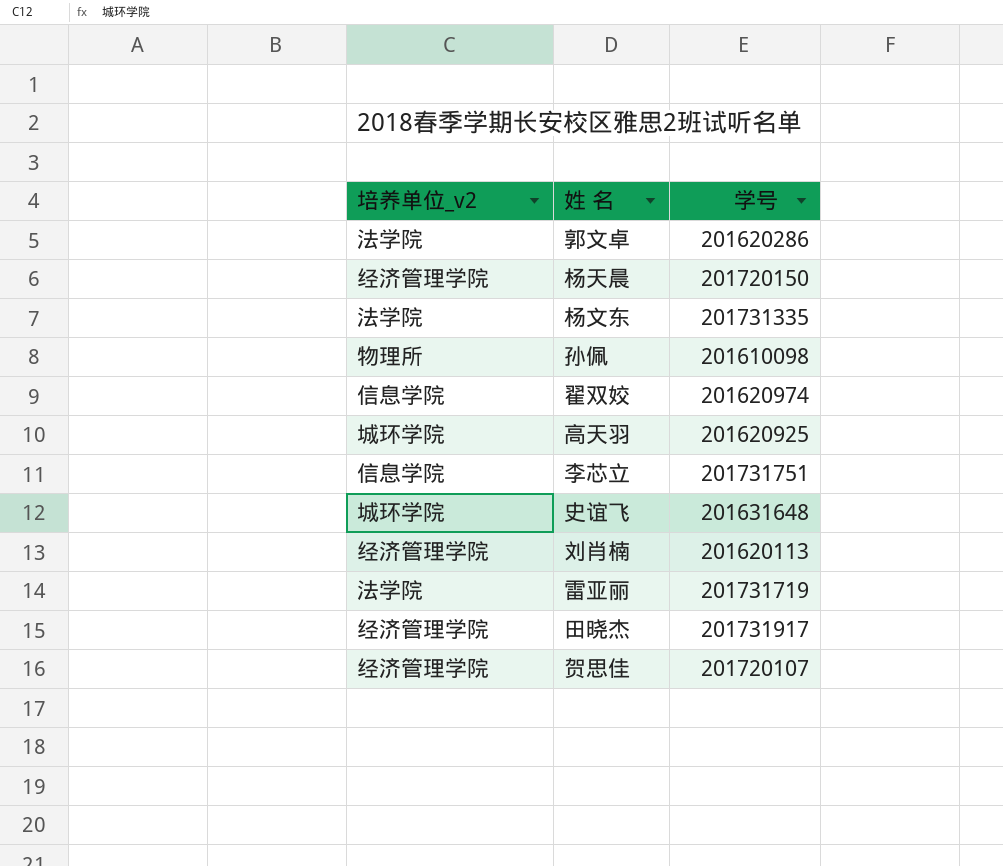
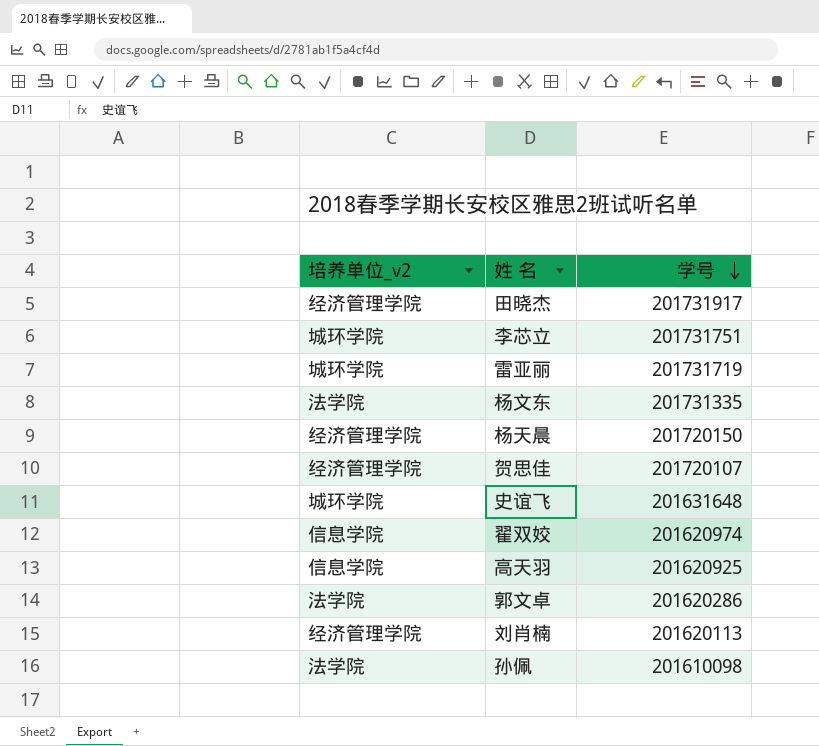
row order: none -> 学号 descending
李芯立 | 培养单位_v2: 信息学院 -> 城环学院
雷亚丽 | 培养单位_v2: 法学院 -> 城环学院
高天羽 | 培养单位_v2: 城环学院 -> 信息学院
孙佩 | 培养单位_v2: 物理所 -> 法学院

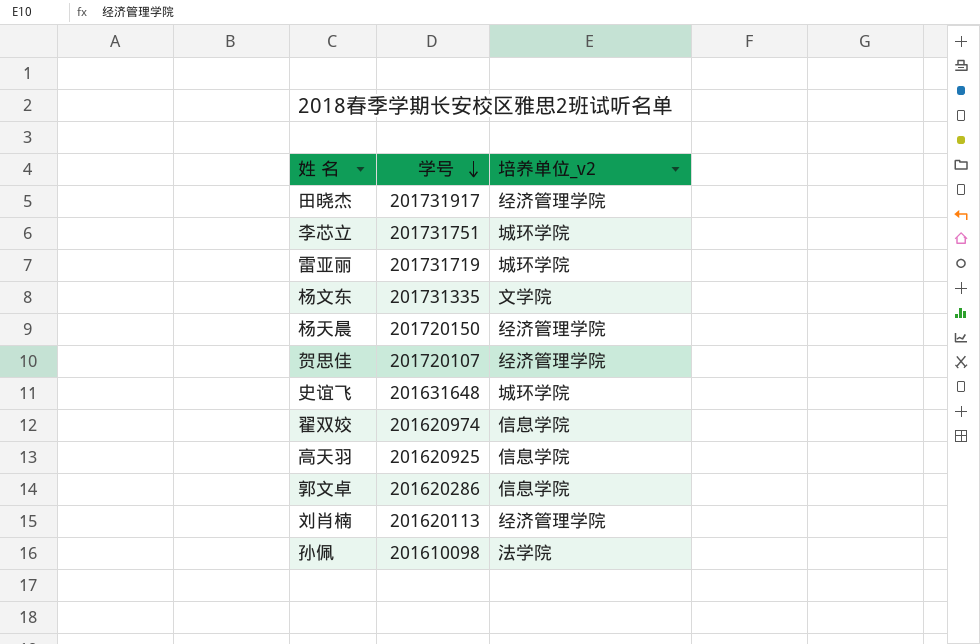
column 培养单位_v2 | position: 1 -> 3
杨文东 | 培养单位_v2: 法学院 -> 文学院
郭文卓 | 培养单位_v2: 法学院 -> 信息学院

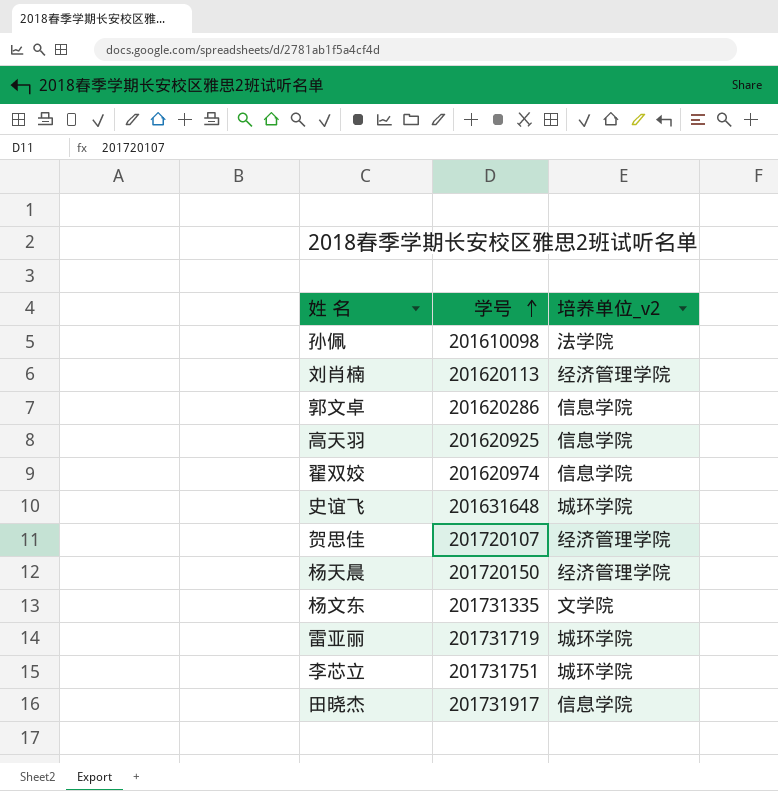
row order: 学号 descending -> 学号 ascending
田晓杰 | 培养单位_v2: 经济管理学院 -> 信息学院

